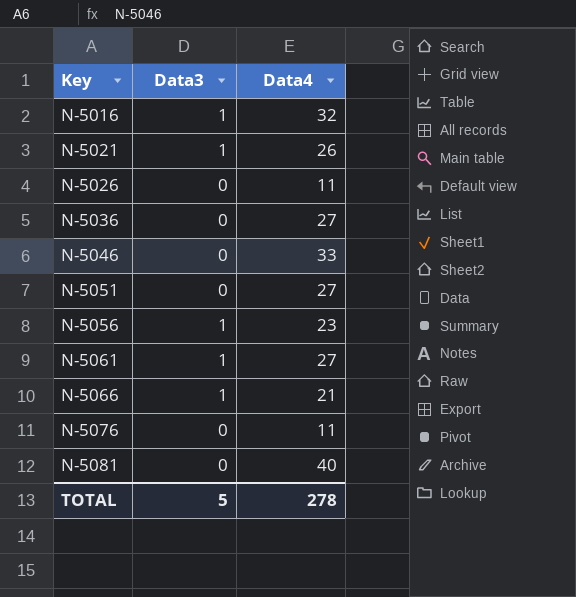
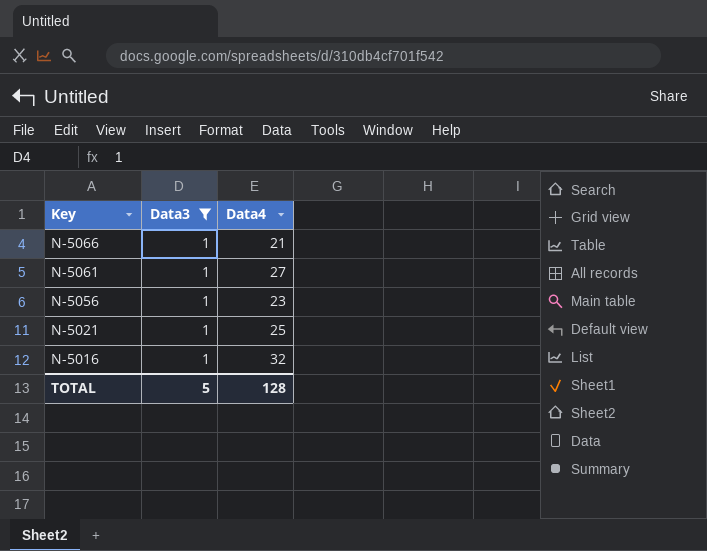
filter: none -> Data3 = 1
row order: Key ascending -> Key descending
N-5021 | Data4: 26 -> 25
TOTAL | Data4: 278 -> 128

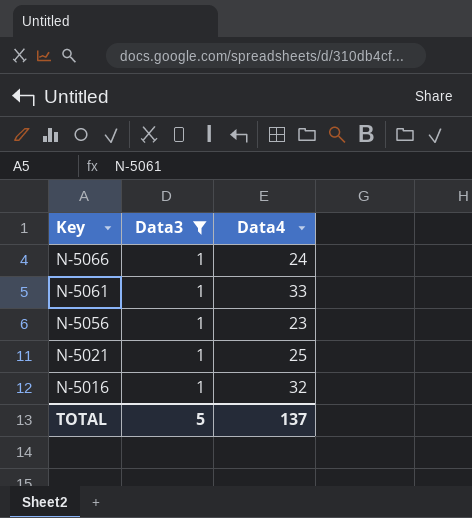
N-5066 | Data4: 21 -> 24
N-5061 | Data4: 27 -> 33
TOTAL | Data4: 128 -> 137

